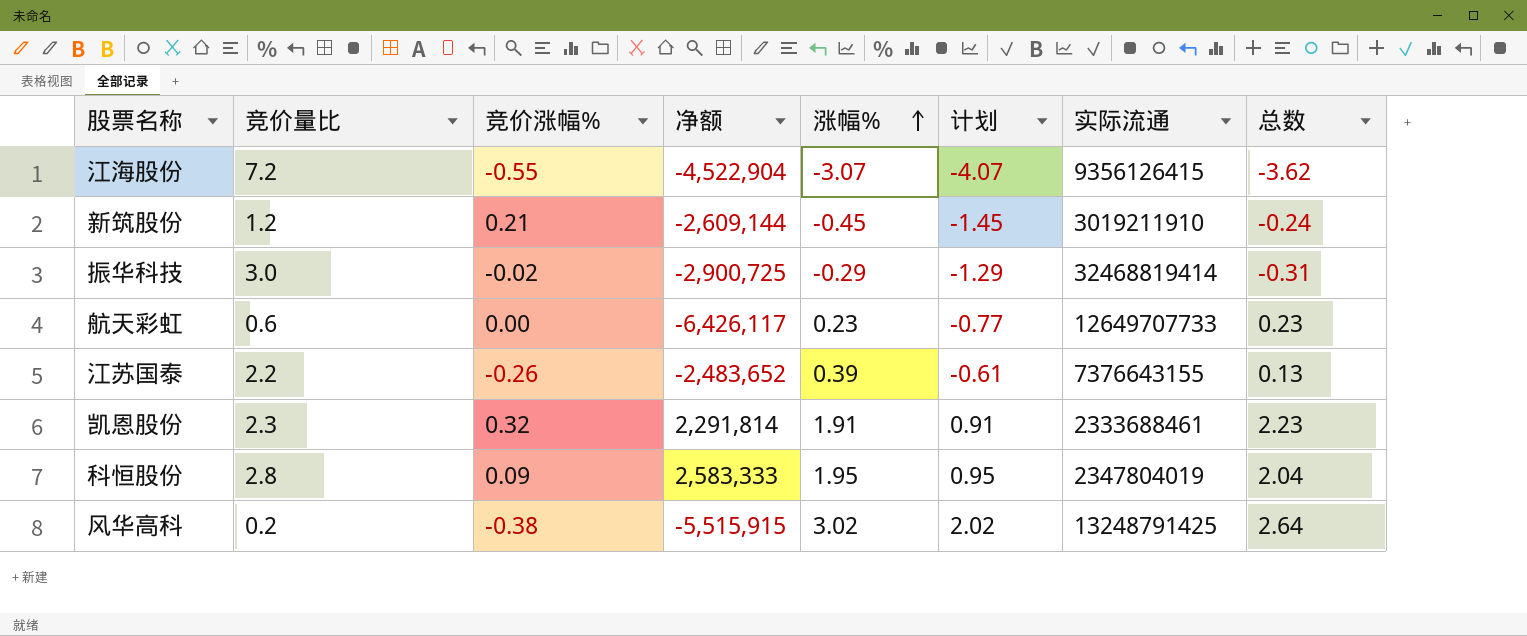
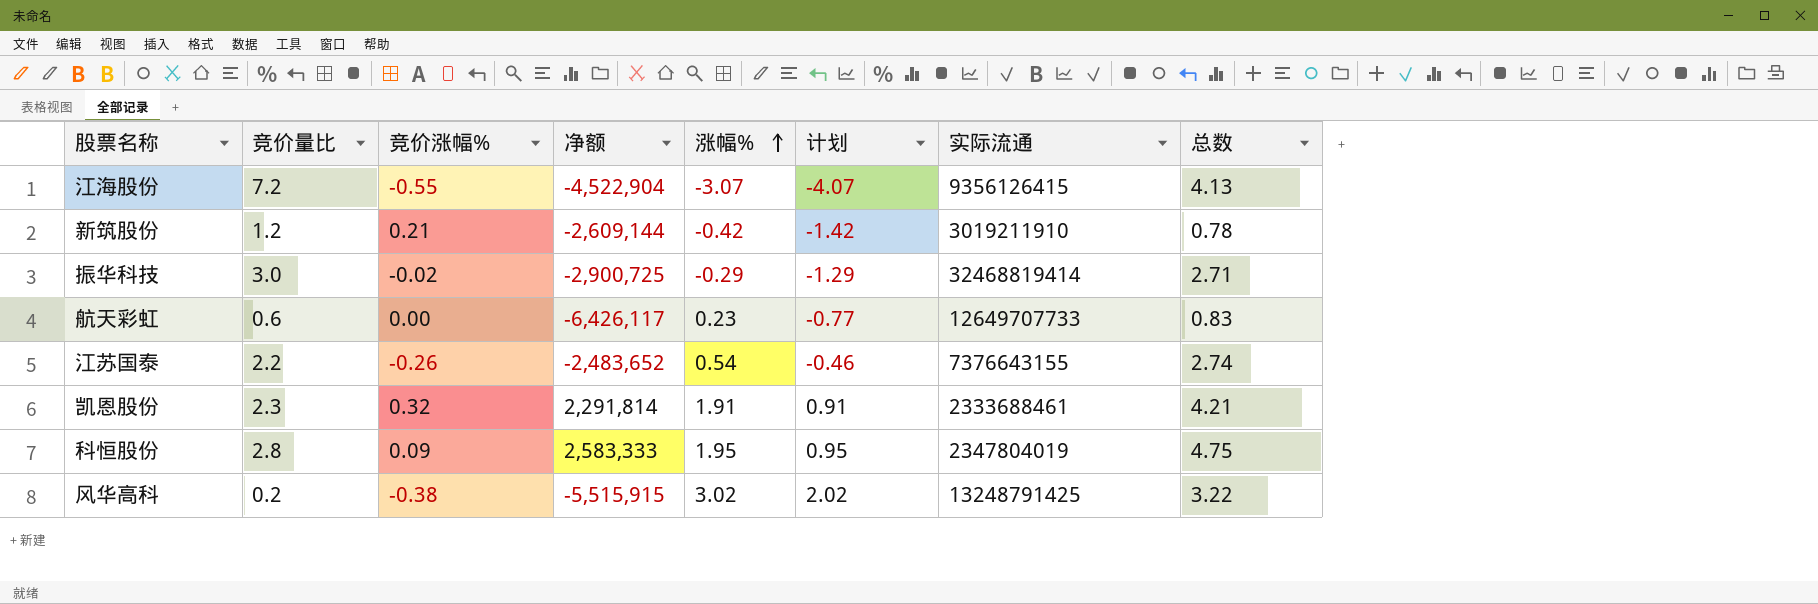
column 总数 | formula: [竞价涨幅%] + [涨幅%] -> [竞价量比] + [涨幅%]
新筑股份 | 涨幅%: -0.45 -> -0.42
新筑股份 | 计划: -1.45 -> -1.42
江苏国泰 | 涨幅%: 0.39 -> 0.54
江苏国泰 | 计划: -0.61 -> -0.46

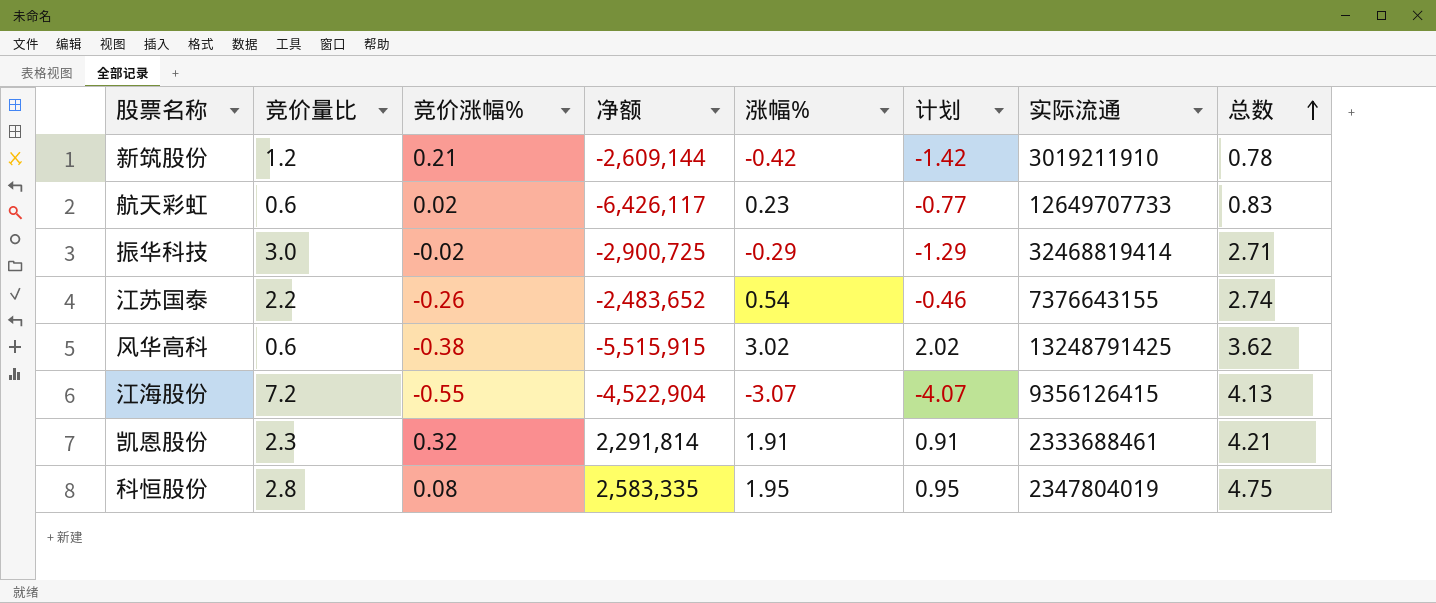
row order: 涨幅% ascending -> 总数 ascending
航天彩虹 | 竞价涨幅%: 0.00 -> 0.02
风华高科 | 竞价量比: 0.2 -> 0.6
风华高科 | 总数: 3.22 -> 3.62
科恒股份 | 竞价涨幅%: 0.09 -> 0.08
科恒股份 | 净额: 2,583,333 -> 2,583,335

